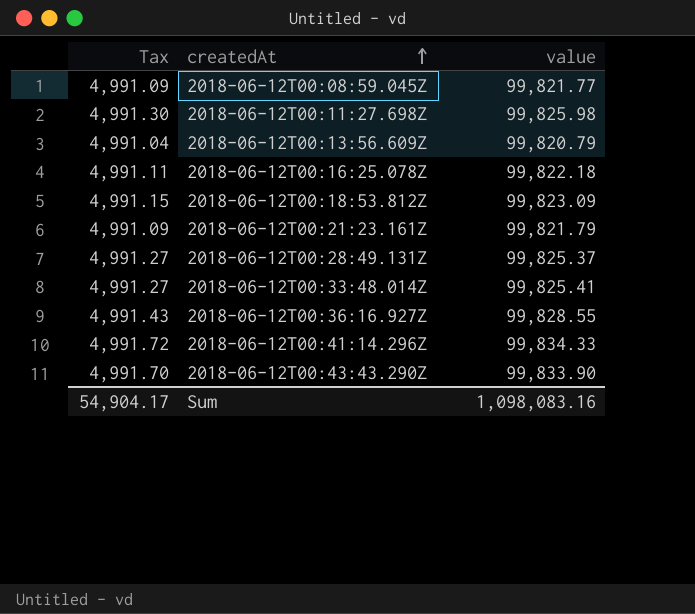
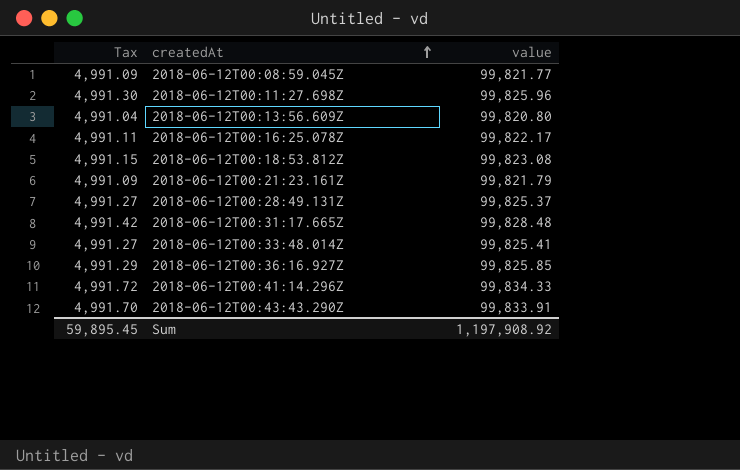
2018-06-12T00:11:27.698Z | value: 99,825.98 -> 99,825.96
2018-06-12T00:13:56.609Z | value: 99,820.79 -> 99,820.80
2018-06-12T00:16:25.078Z | value: 99,822.18 -> 99,822.17
2018-06-12T00:18:53.812Z | value: 99,823.09 -> 99,823.08
row 2018-06-12T00:31:17.665Z: none -> 4,991.42 | 99,828.48
2018-06-12T00:36:16.927Z | Tax: 4,991.43 -> 4,991.29
2018-06-12T00:36:16.927Z | value: 99,828.55 -> 99,825.85
2018-06-12T00:43:43.290Z | value: 99,833.90 -> 99,833.91
Sum | Tax: 54,904.17 -> 59,895.45
Sum | value: 1,098,083.16 -> 1,197,908.92

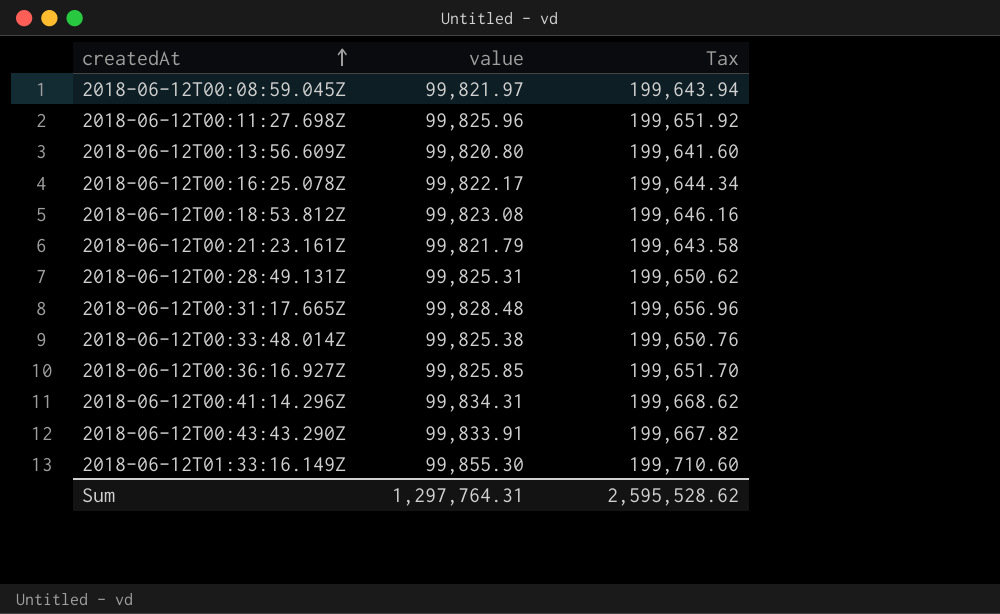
column Tax | formula: [value] * 0.05 -> [value] * 2
column Tax | position: 1 -> 3
2018-06-12T00:08:59.045Z | value: 99,821.77 -> 99,821.97
2018-06-12T00:28:49.131Z | value: 99,825.37 -> 99,825.31
2018-06-12T00:33:48.014Z | value: 99,825.41 -> 99,825.38
2018-06-12T00:41:14.296Z | value: 99,834.33 -> 99,834.31
row 2018-06-12T01:33:16.149Z: none -> 99,855.30 | 199,710.60
Sum | value: 1,197,908.92 -> 1,297,764.31
Sum | Tax: 59,895.45 -> 2,595,528.62

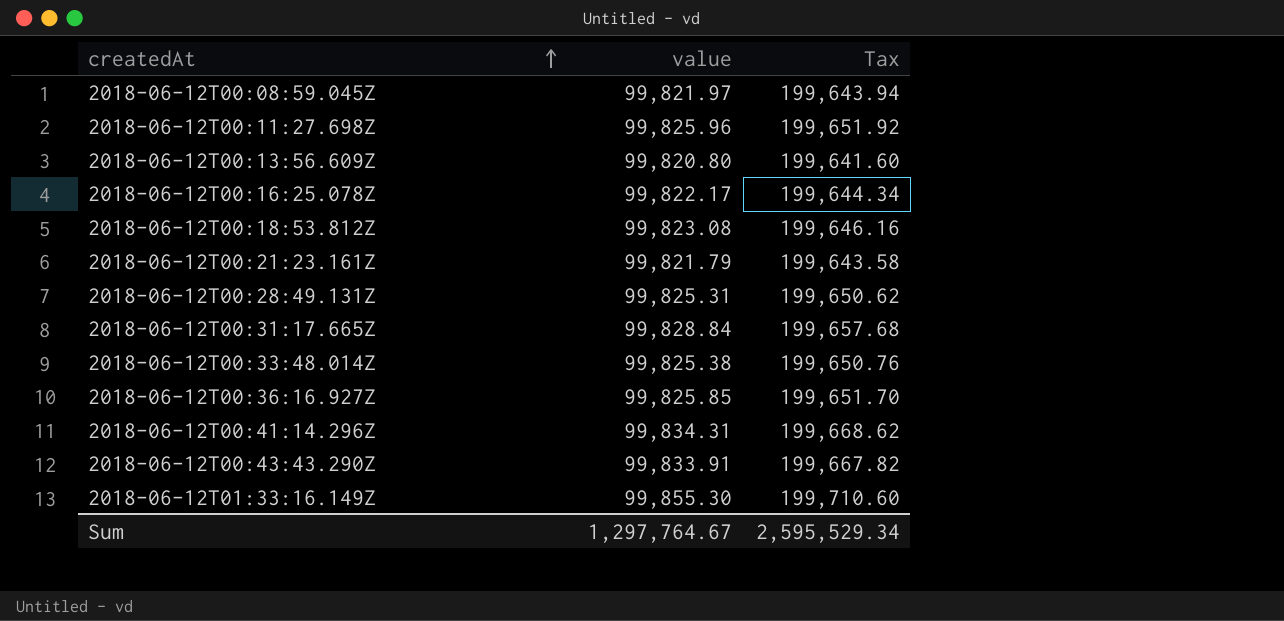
2018-06-12T00:31:17.665Z | value: 99,828.48 -> 99,828.84
2018-06-12T00:31:17.665Z | Tax: 199,656.96 -> 199,657.68
Sum | value: 1,297,764.31 -> 1,297,764.67
Sum | Tax: 2,595,528.62 -> 2,595,529.34

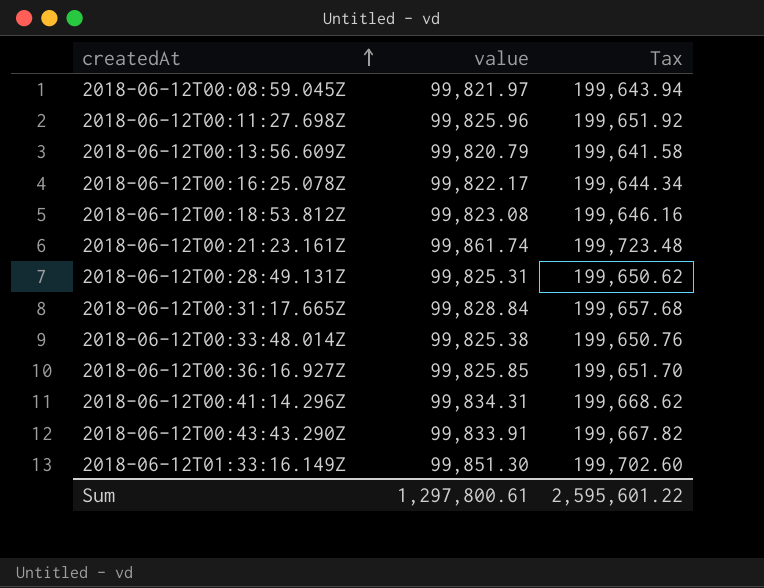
2018-06-12T00:13:56.609Z | value: 99,820.80 -> 99,820.79
2018-06-12T00:13:56.609Z | Tax: 199,641.60 -> 199,641.58
2018-06-12T00:21:23.161Z | value: 99,821.79 -> 99,861.74
2018-06-12T00:21:23.161Z | Tax: 199,643.58 -> 199,723.48
2018-06-12T01:33:16.149Z | value: 99,855.30 -> 99,851.30
2018-06-12T01:33:16.149Z | Tax: 199,710.60 -> 199,702.60
Sum | value: 1,297,764.67 -> 1,297,800.61
Sum | Tax: 2,595,529.34 -> 2,595,601.22

